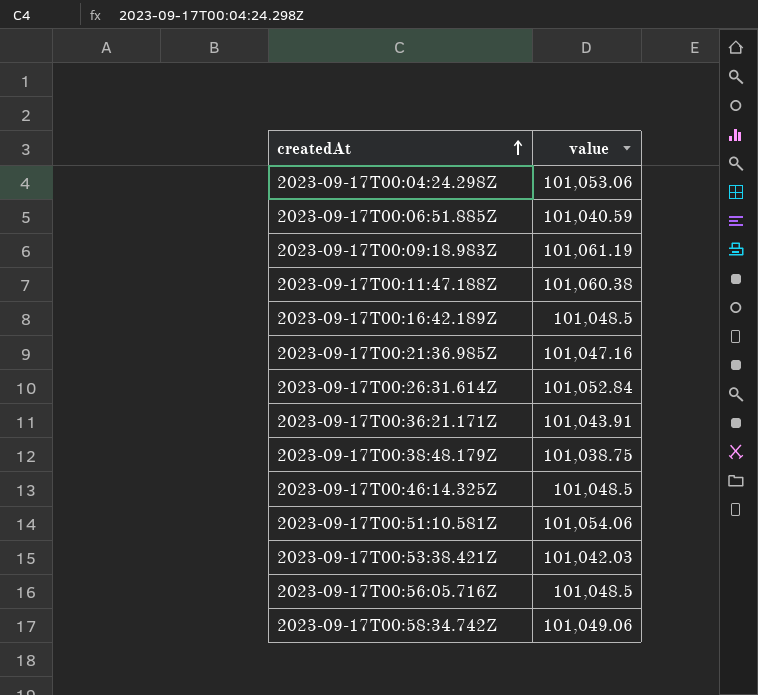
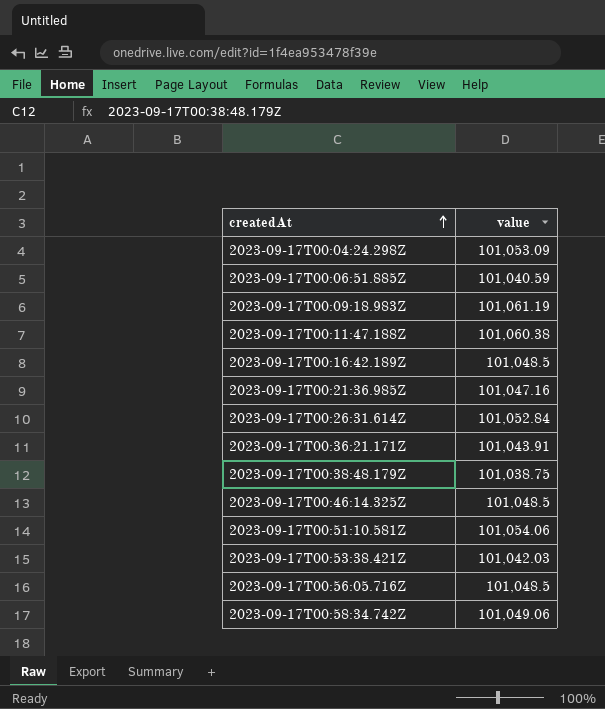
2023-09-17T00:04:24.298Z | value: 101,053.06 -> 101,053.09

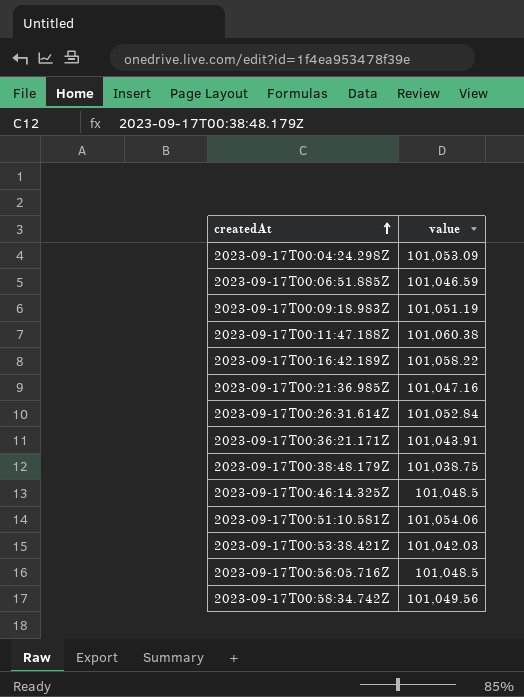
2023-09-17T00:06:51.885Z | value: 101,040.59 -> 101,046.59
2023-09-17T00:09:18.983Z | value: 101,061.19 -> 101,051.19
2023-09-17T00:16:42.189Z | value: 101,048.5 -> 101,058.22
2023-09-17T00:58:34.742Z | value: 101,049.06 -> 101,049.56

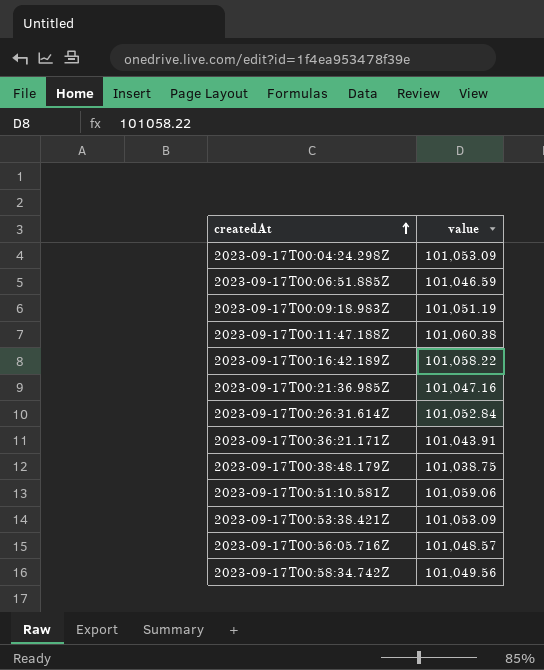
row 2023-09-17T00:46:14.325Z: 101,048.5 -> none
2023-09-17T00:51:10.581Z | value: 101,054.06 -> 101,059.06
2023-09-17T00:53:38.421Z | value: 101,042.03 -> 101,053.09
2023-09-17T00:56:05.716Z | value: 101,048.5 -> 101,048.57

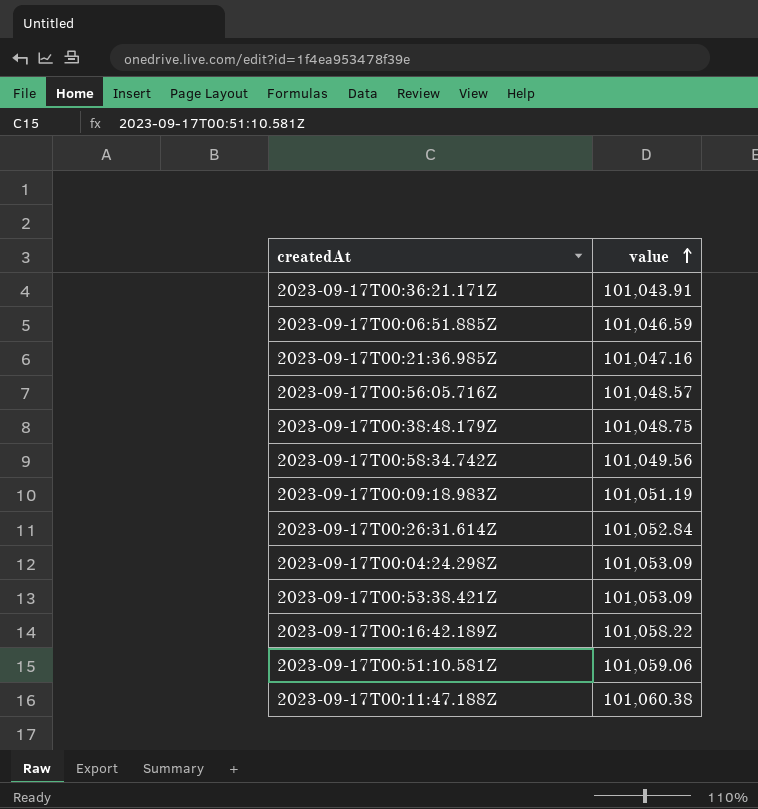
row order: createdAt ascending -> value ascending
2023-09-17T00:38:48.179Z | value: 101,038.75 -> 101,048.75

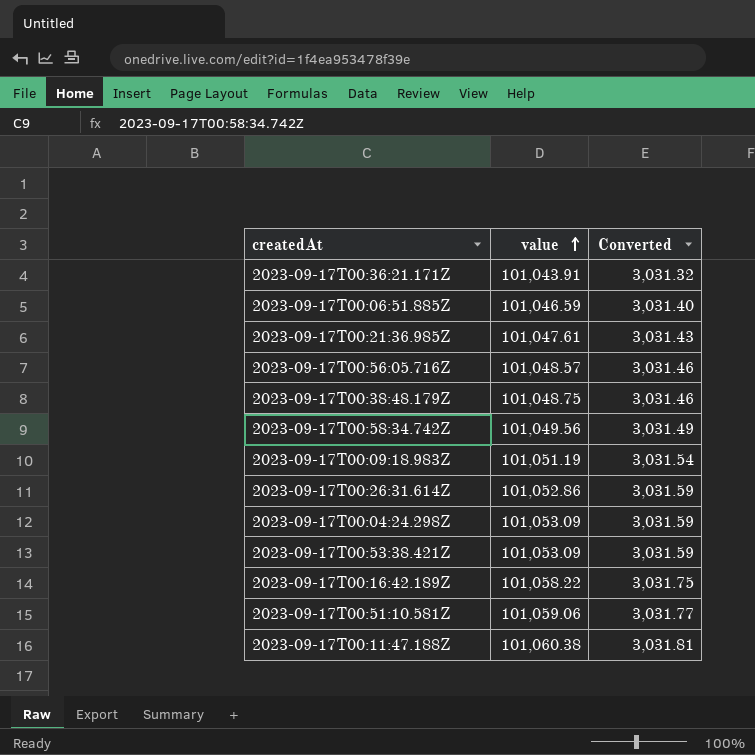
column Converted | formula: none -> [value] * 0.03
2023-09-17T00:21:36.985Z | value: 101,047.16 -> 101,047.61
2023-09-17T00:26:31.614Z | value: 101,052.84 -> 101,052.86

